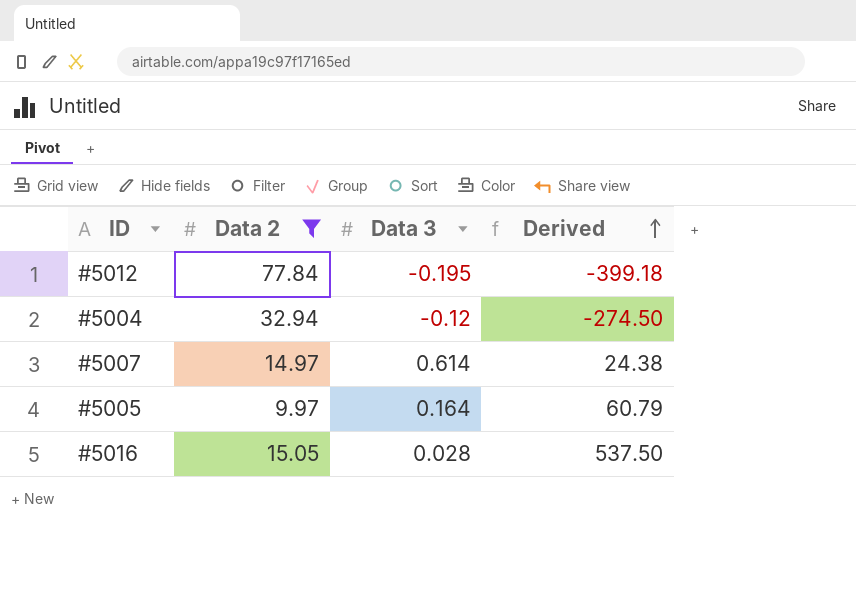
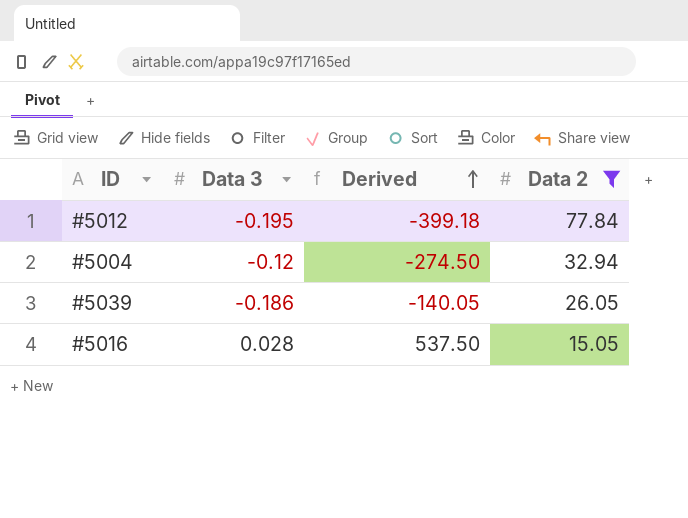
column Data 2 | position: 2 -> 4
row #5007: 14.97 | 0.614 | 24.38 -> none
row #5005: 9.97 | 0.164 | 60.79 -> none
row #5039: none -> -0.186 | -140.05 | 26.05

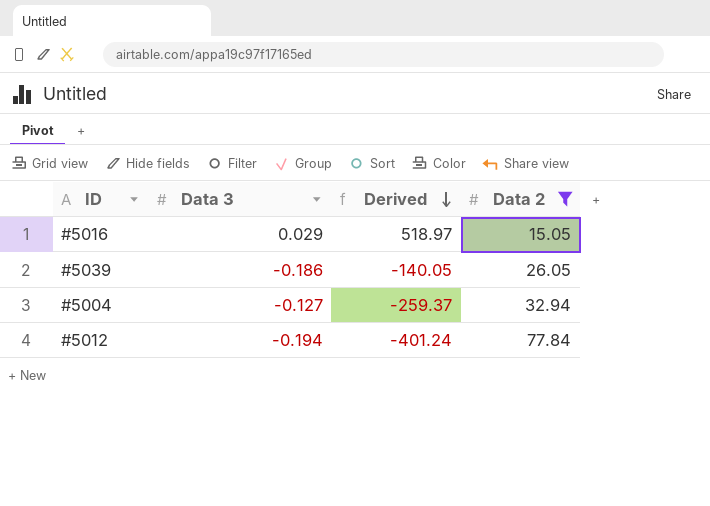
row order: Derived ascending -> Derived descending
#5016 | Data 3: 0.028 -> 0.029
#5016 | Derived: 537.50 -> 518.97
#5004 | Data 3: -0.12 -> -0.127
#5004 | Derived: -274.50 -> -259.37
#5012 | Data 3: -0.195 -> -0.194
#5012 | Derived: -399.18 -> -401.24

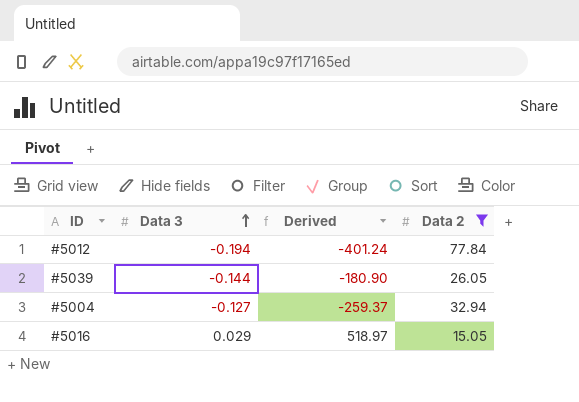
row order: Derived descending -> Data 3 ascending
#5039 | Data 3: -0.186 -> -0.144
#5039 | Derived: -140.05 -> -180.90

